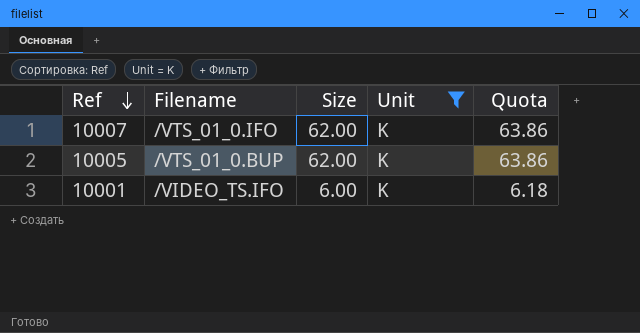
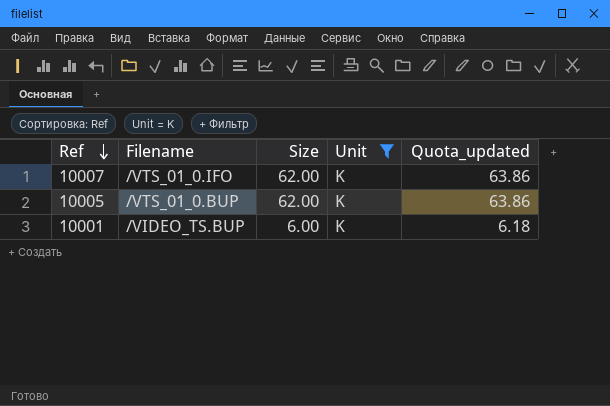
column name: Quota -> Quota_updated
10001 | Filename: /VIDEO_TS.IFO -> /VIDEO_TS.BUP

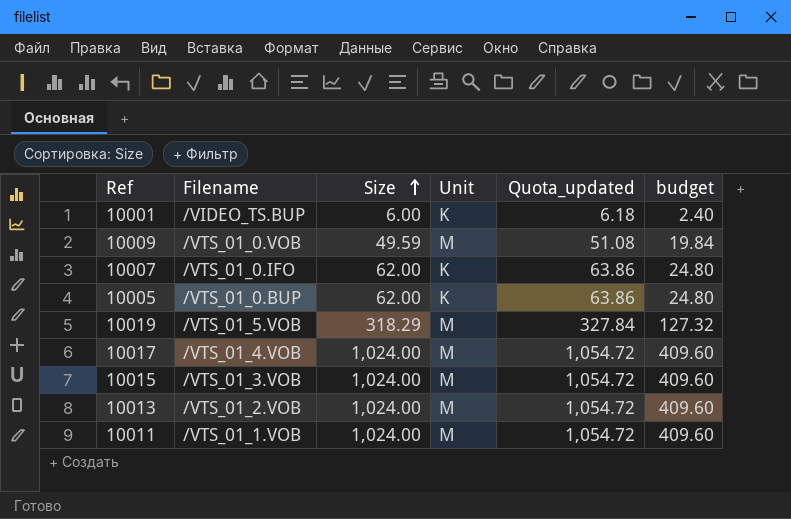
filter: Unit = K -> none
row order: Ref descending -> Size ascending
column budget | formula: none -> [Size] * 0.4

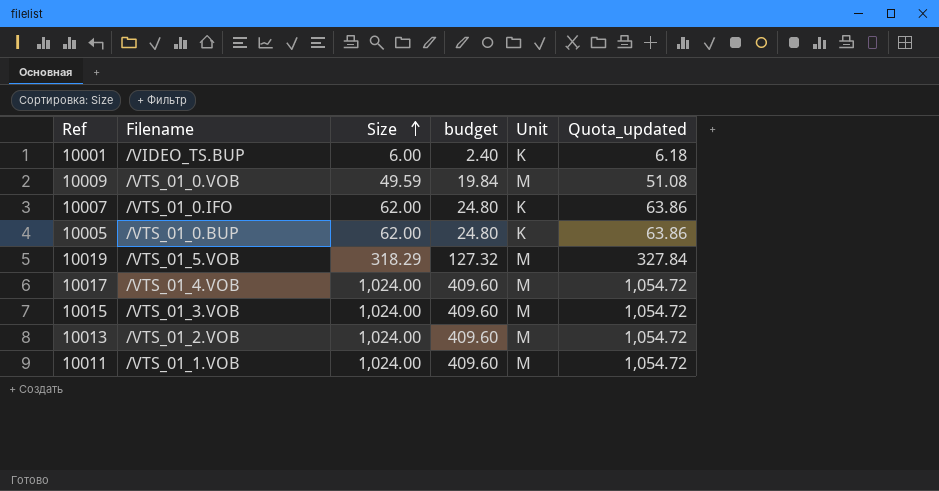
column budget | position: 6 -> 4

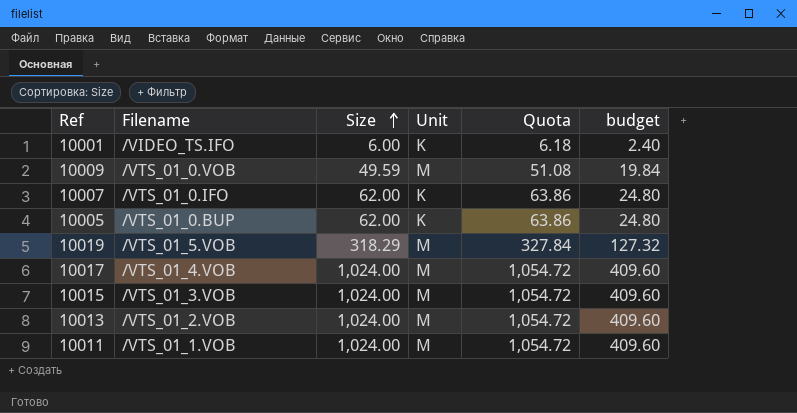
column name: Quota_updated -> Quota
column budget | position: 4 -> 6
10001 | Filename: /VIDEO_TS.BUP -> /VIDEO_TS.IFO

